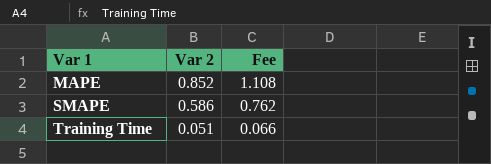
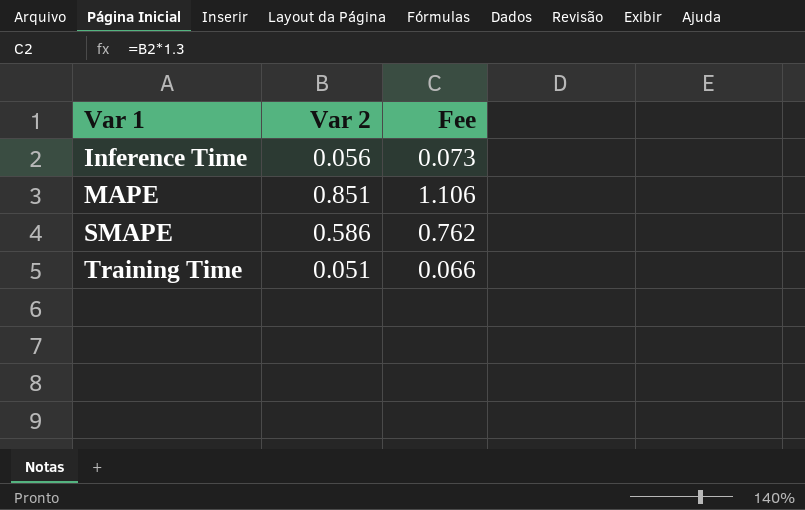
row Inference Time: none -> 0.056 | 0.073
MAPE | Var 2: 0.852 -> 0.851
MAPE | Fee: 1.108 -> 1.106

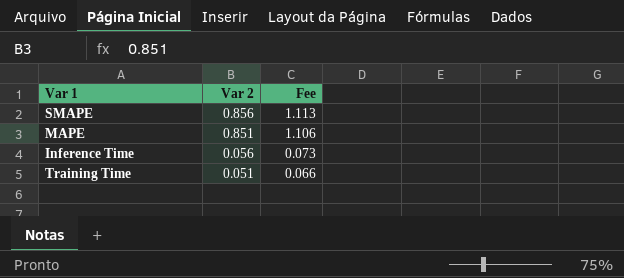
row order: Var 1 ascending -> Var 2 descending
SMAPE | Var 2: 0.586 -> 0.856
SMAPE | Fee: 0.762 -> 1.113

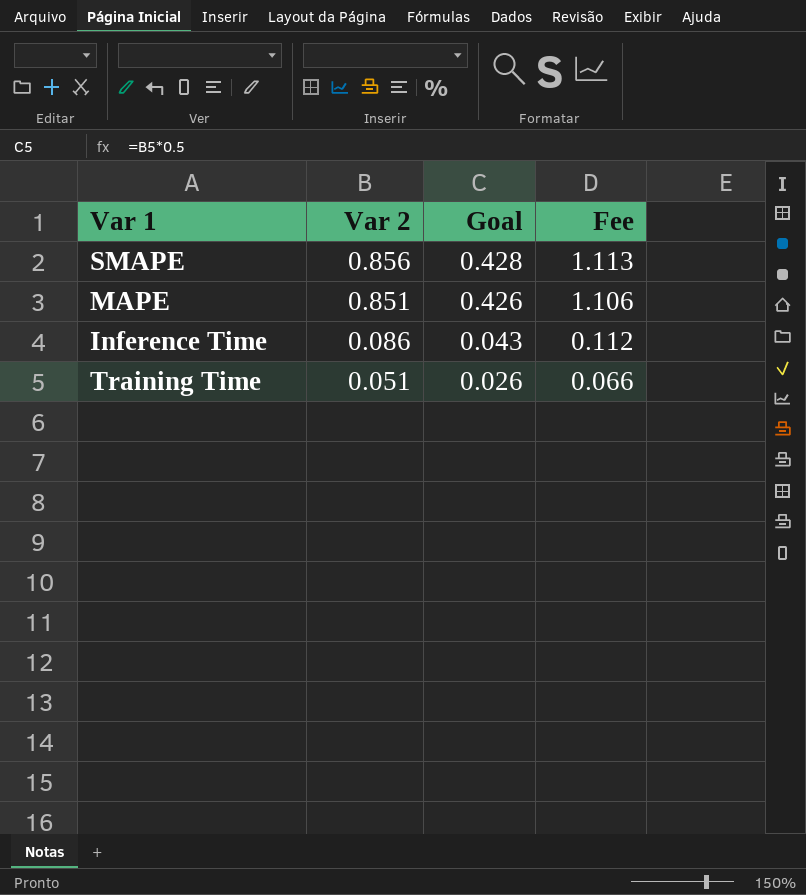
column Goal | formula: none -> [Var 2] * 0.5
Inference Time | Var 2: 0.056 -> 0.086
Inference Time | Fee: 0.073 -> 0.112

